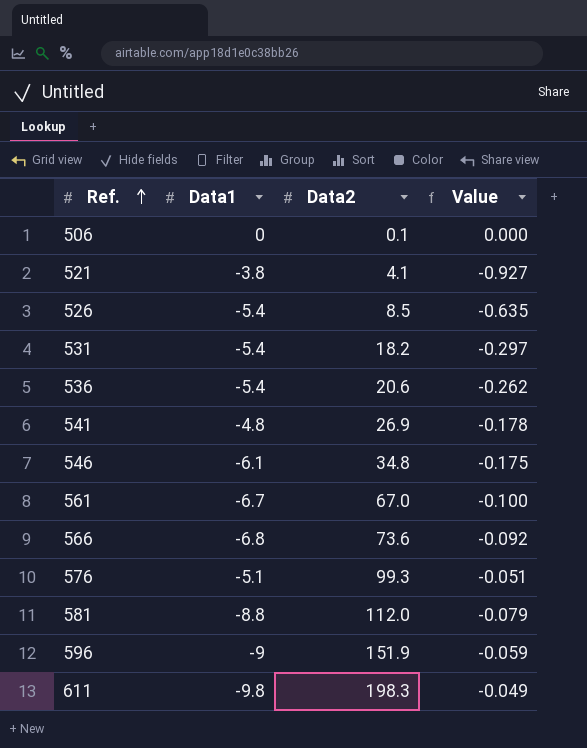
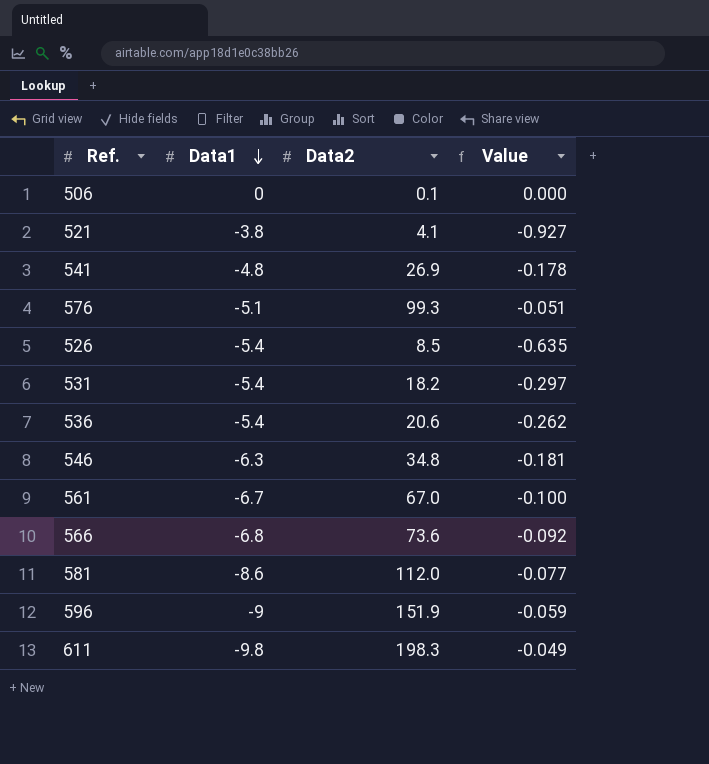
row order: Ref. ascending -> Data1 descending
546 | Data1: -6.1 -> -6.3
546 | Value: -0.175 -> -0.181
581 | Data1: -8.8 -> -8.6
581 | Value: -0.079 -> -0.077

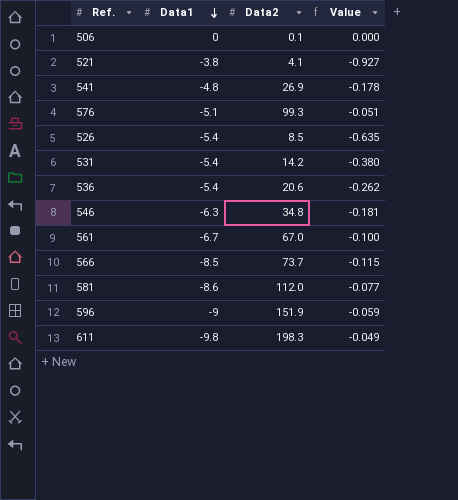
531 | Data2: 18.2 -> 14.2
531 | Value: -0.297 -> -0.380
566 | Data1: -6.8 -> -8.5
566 | Data2: 73.6 -> 73.7
566 | Value: -0.092 -> -0.115

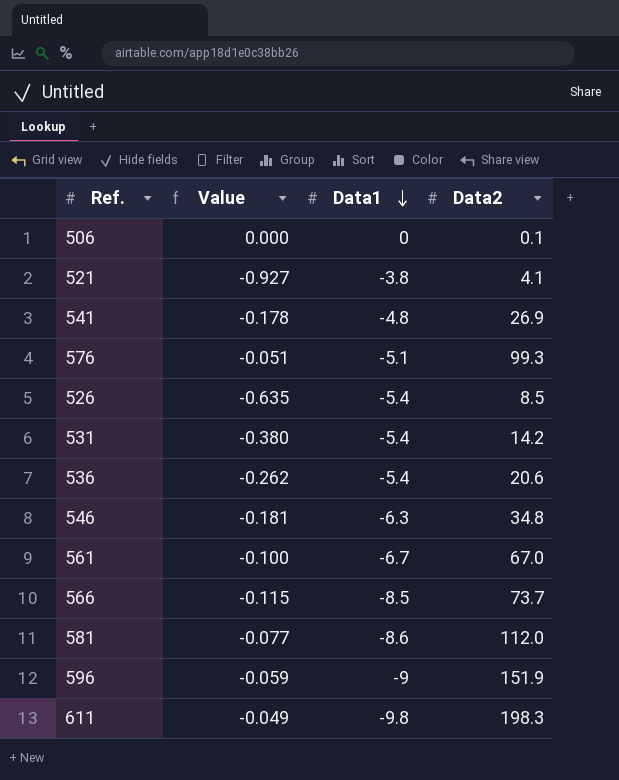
column Value | position: 4 -> 2

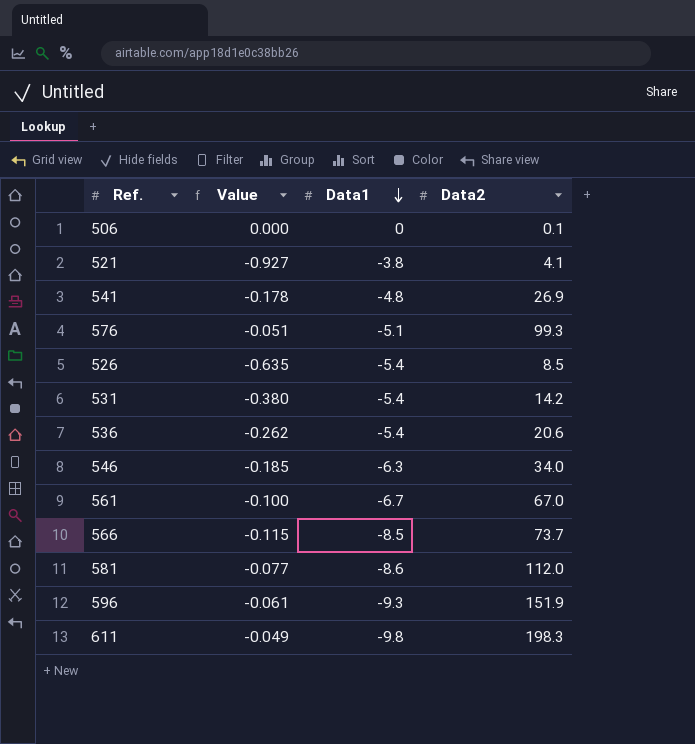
546 | Value: -0.181 -> -0.185
546 | Data2: 34.8 -> 34.0
596 | Value: -0.059 -> -0.061
596 | Data1: -9 -> -9.3

